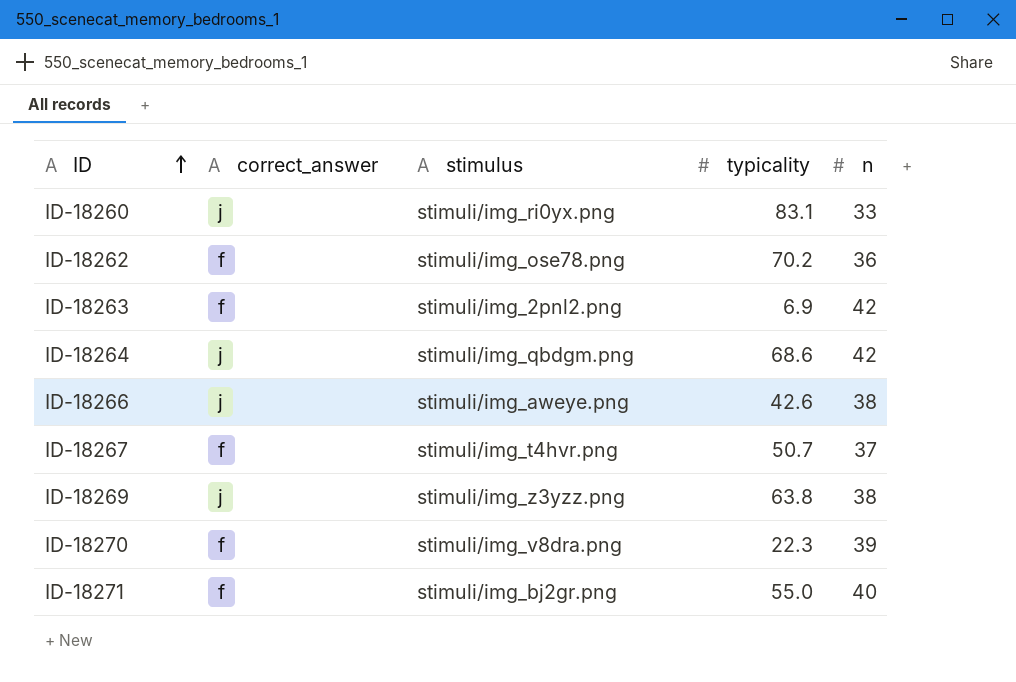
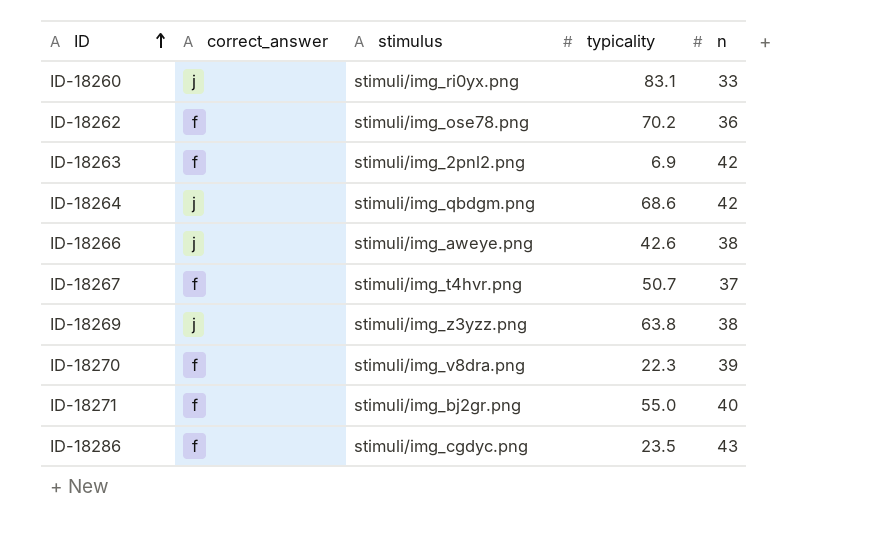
row ID-18286: none -> f | stimuli/img_cgdyc.png | 23.5 | 43

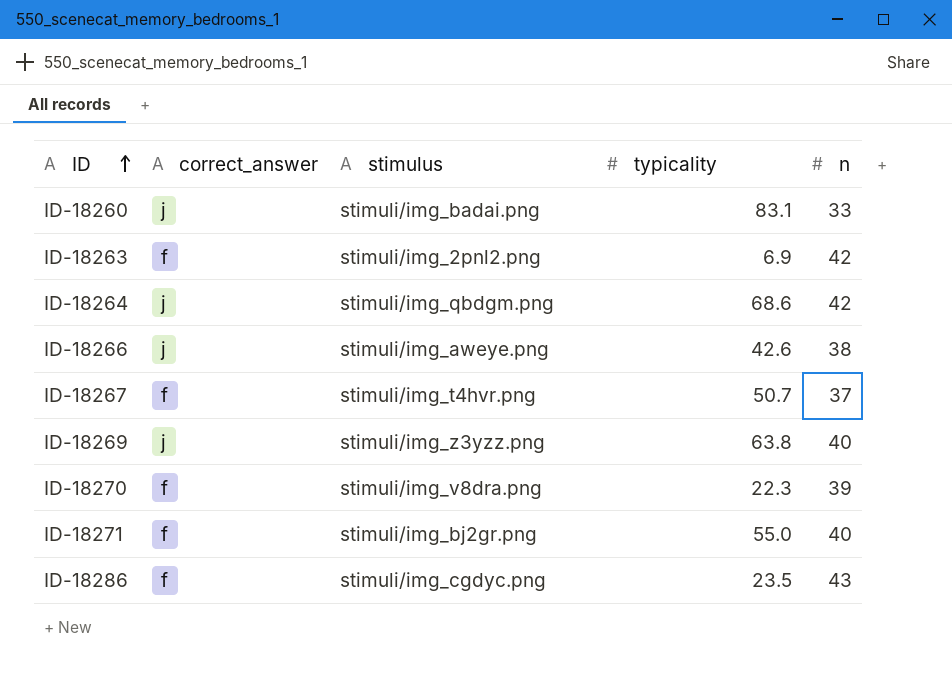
row ID-18262: f | stimuli/img_ose78.png | 70.2 | 36 -> none
ID-18260 | stimulus: stimuli/img_ri0yx.png -> stimuli/img_badai.png
ID-18269 | n: 38 -> 40

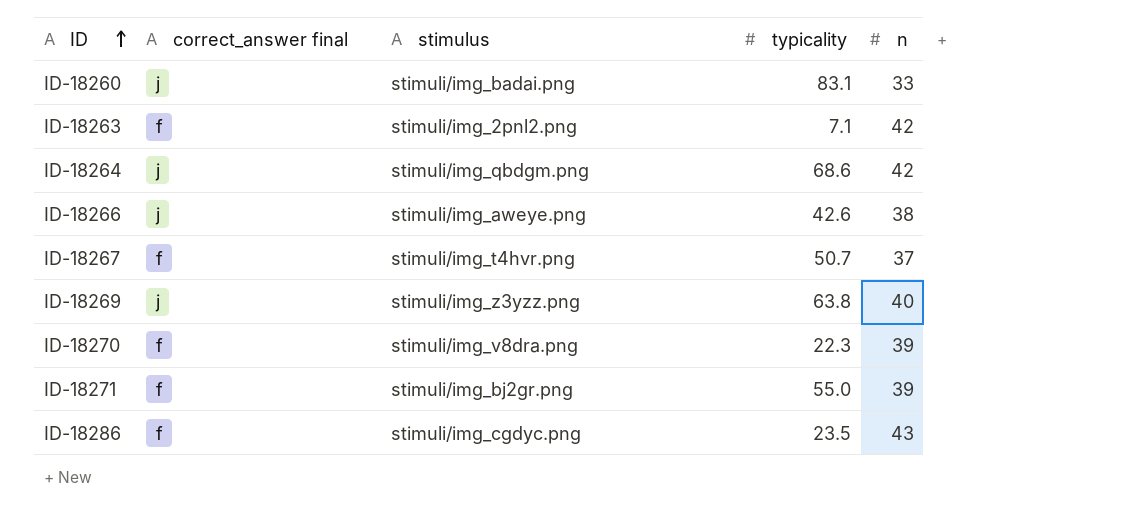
column name: correct_answer -> correct_answer final
ID-18263 | typicality: 6.9 -> 7.1
ID-18271 | n: 40 -> 39

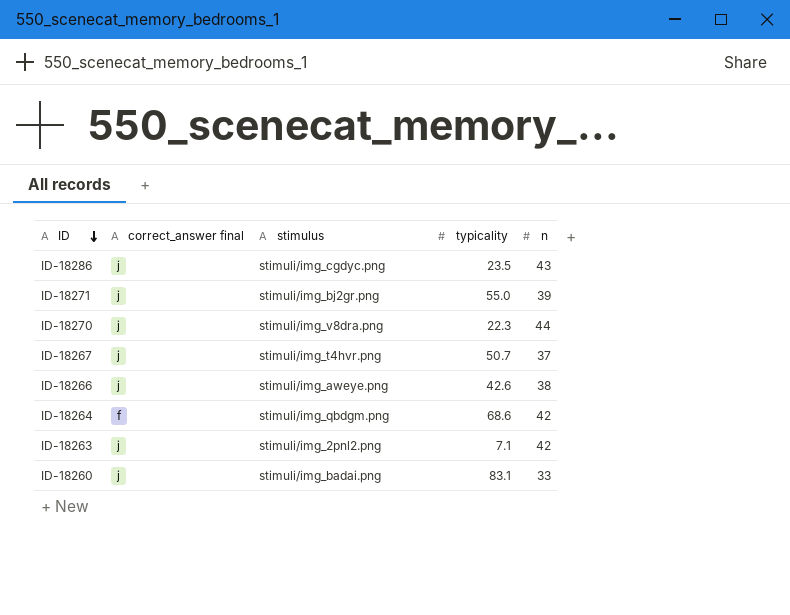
row order: ID ascending -> ID descending
row ID-18269: j | stimuli/img_z3yzz.png | 63.8 | 40 -> none
ID-18286 | correct_answer final: f -> j
ID-18271 | correct_answer final: f -> j
ID-18270 | correct_answer final: f -> j
ID-18270 | n: 39 -> 44
ID-18267 | correct_answer final: f -> j
ID-18264 | correct_answer final: j -> f
ID-18263 | correct_answer final: f -> j

